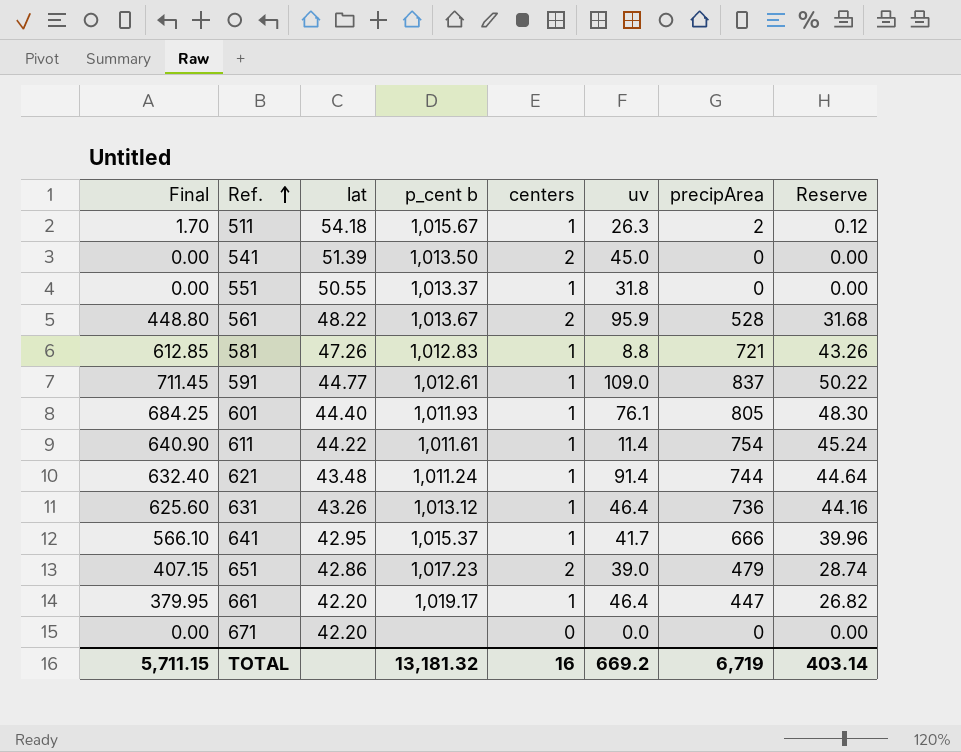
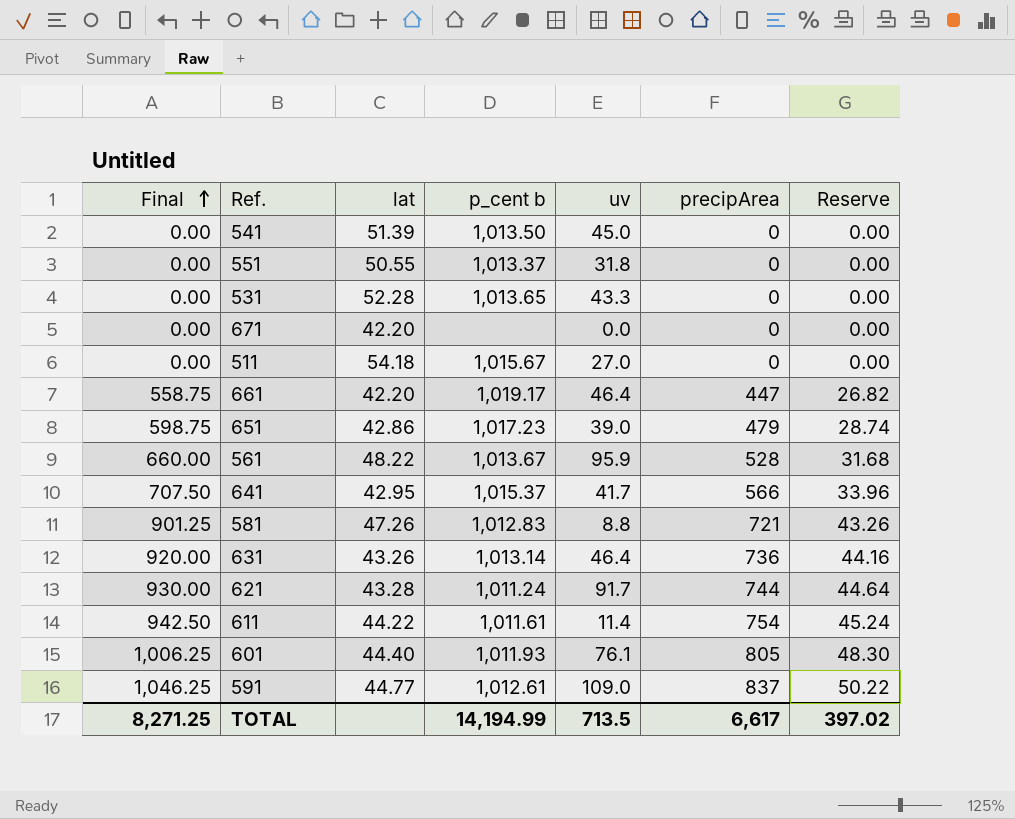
row order: Ref. ascending -> Final ascending
column centers | position: 5 -> none
column Final | formula: [precipArea] * 0.85 -> [precipArea] * 1.25
row 531: none -> 0.00 | 52.28 | 1,013.65 | 43.3 | 0 | 0.00
511 | uv: 26.3 -> 27.0
511 | precipArea: 2 -> 0
511 | Reserve: 0.12 -> 0.00
641 | precipArea: 666 -> 566
641 | Reserve: 39.96 -> 33.96
631 | p_cent b: 1,013.12 -> 1,013.14
621 | lat: 43.48 -> 43.28
621 | uv: 91.4 -> 91.7
TOTAL | Final: 5,711.15 -> 8,271.25
TOTAL | p_cent b: 13,181.32 -> 14,194.99
TOTAL | uv: 669.2 -> 713.5
TOTAL | precipArea: 6,719 -> 6,617
TOTAL | Reserve: 403.14 -> 397.02

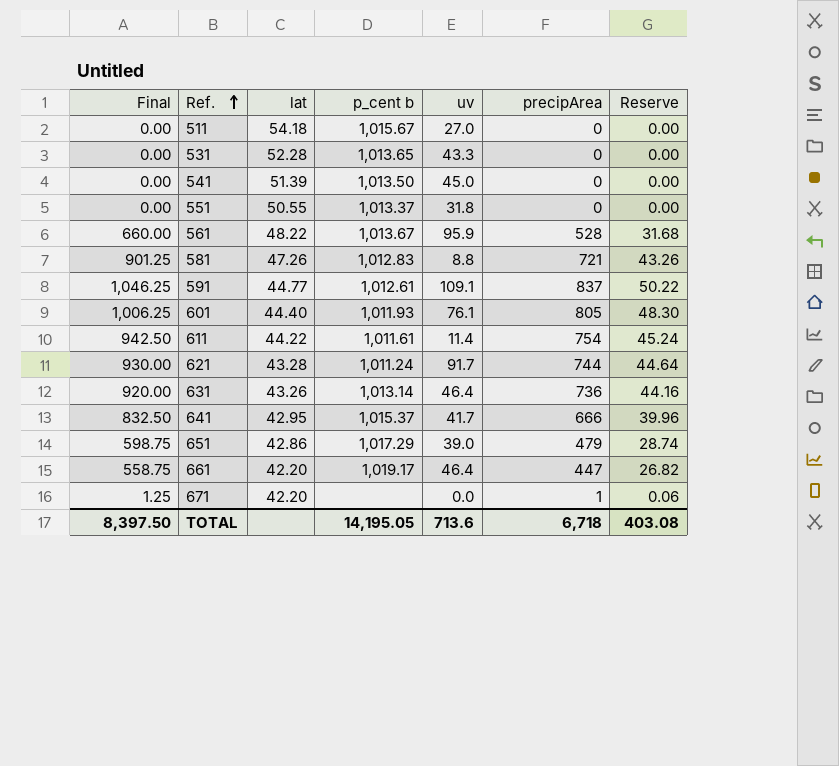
row order: Final ascending -> Ref. ascending
591 | uv: 109.0 -> 109.1
641 | Final: 707.50 -> 832.50
641 | precipArea: 566 -> 666
641 | Reserve: 33.96 -> 39.96
651 | p_cent b: 1,017.23 -> 1,017.29
671 | Final: 0.00 -> 1.25
671 | precipArea: 0 -> 1
671 | Reserve: 0.00 -> 0.06
TOTAL | Final: 8,271.25 -> 8,397.50
TOTAL | p_cent b: 14,194.99 -> 14,195.05
TOTAL | uv: 713.5 -> 713.6
TOTAL | precipArea: 6,617 -> 6,718
TOTAL | Reserve: 397.02 -> 403.08

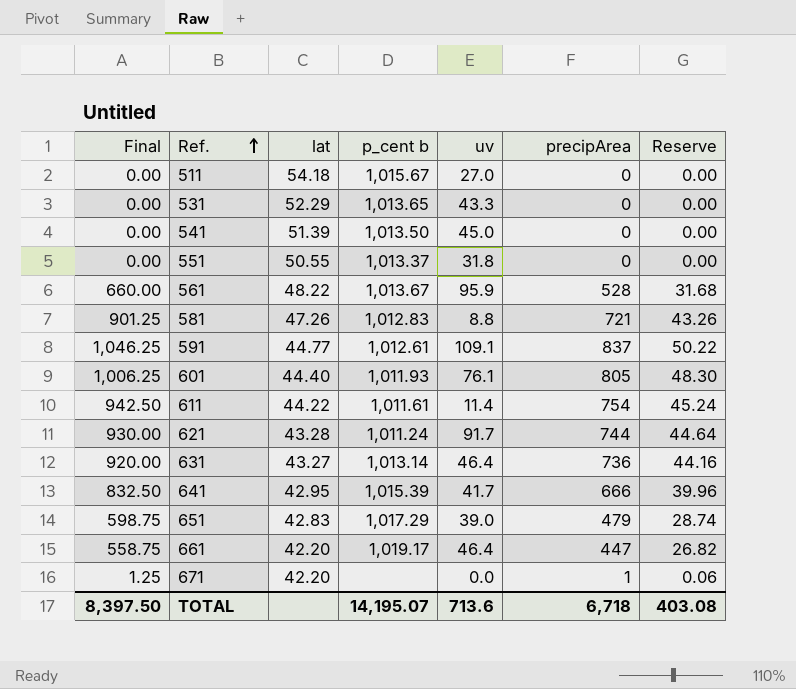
531 | lat: 52.28 -> 52.29
631 | lat: 43.26 -> 43.27
641 | p_cent b: 1,015.37 -> 1,015.39
651 | lat: 42.86 -> 42.83
TOTAL | p_cent b: 14,195.05 -> 14,195.07

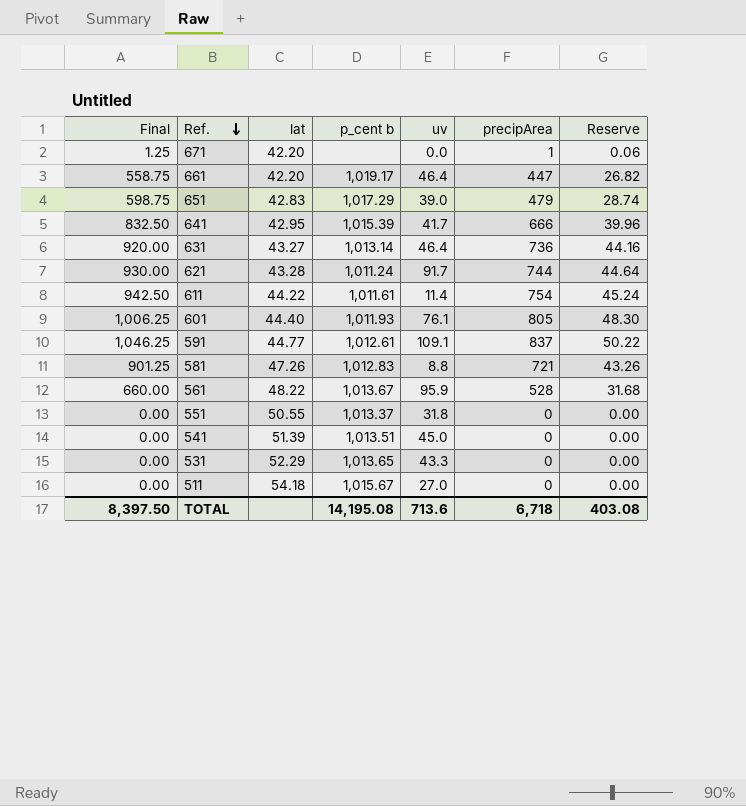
row order: Ref. ascending -> Ref. descending
541 | p_cent b: 1,013.50 -> 1,013.51
TOTAL | p_cent b: 14,195.07 -> 14,195.08

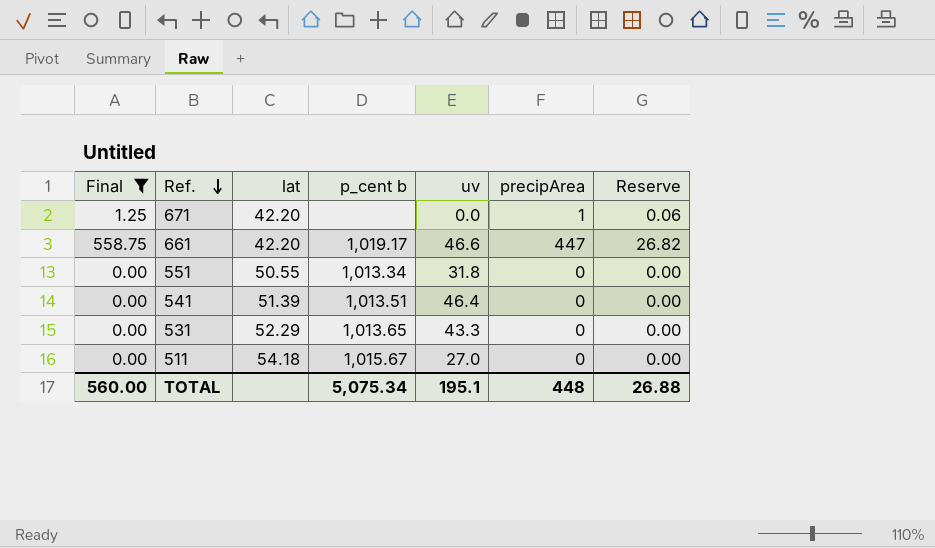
filter: none -> Final <= 558.75
661 | uv: 46.4 -> 46.6
551 | p_cent b: 1,013.37 -> 1,013.34
541 | uv: 45.0 -> 46.4
TOTAL | Final: 8,397.50 -> 560.00
TOTAL | p_cent b: 14,195.08 -> 5,075.34
TOTAL | uv: 713.6 -> 195.1
TOTAL | precipArea: 6,718 -> 448
TOTAL | Reserve: 403.08 -> 26.88

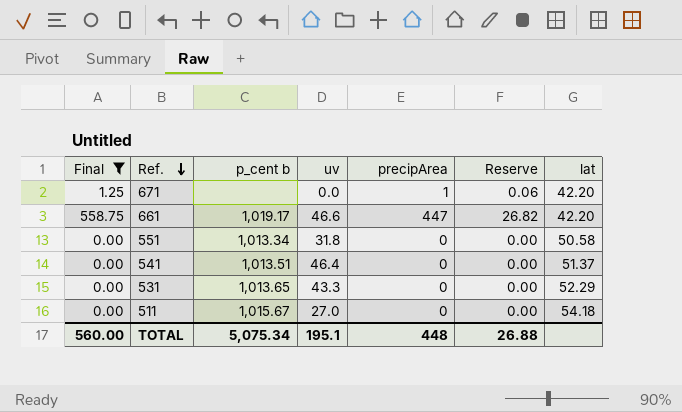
column lat | position: 3 -> 7
551 | lat: 50.55 -> 50.58
541 | lat: 51.39 -> 51.37

